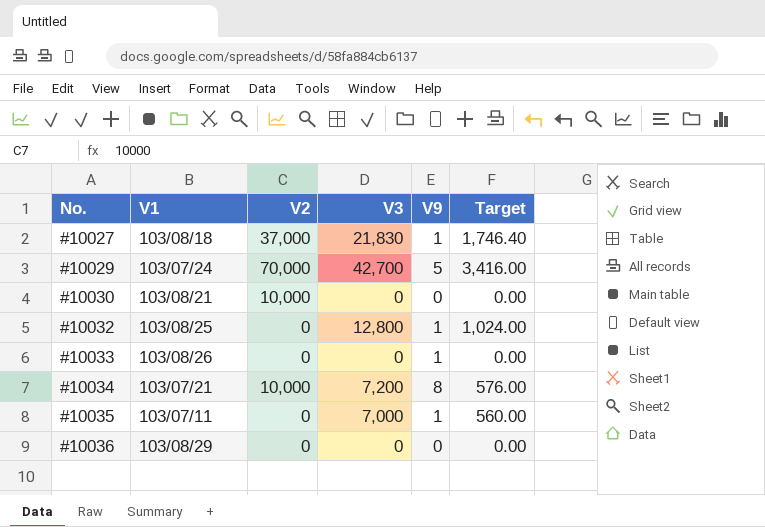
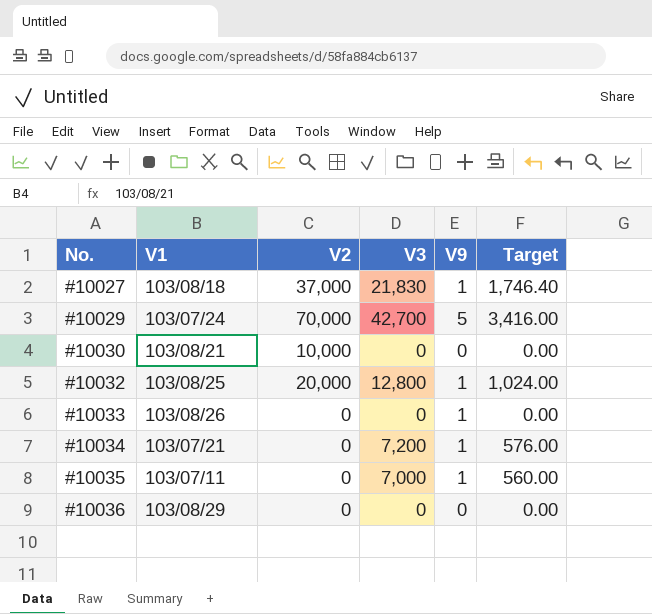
#10032 | V2: 0 -> 20,000
#10034 | V2: 10,000 -> 0
#10034 | V9: 8 -> 1

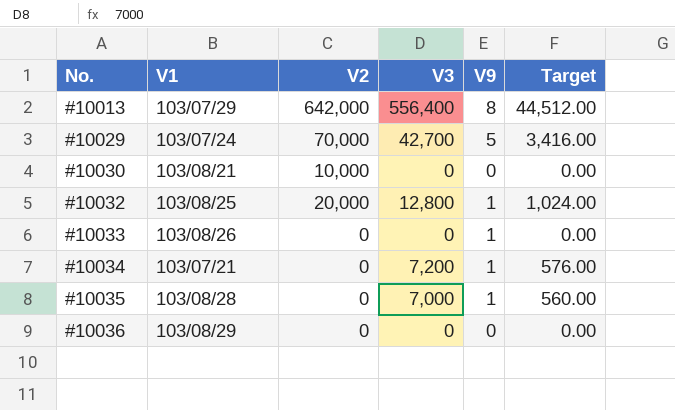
row #10027: 103/08/18 | 37,000 | 21,830 | 1 | 1,746.40 -> none
row #10013: none -> 103/07/29 | 642,000 | 556,400 | 8 | 44,512.00
#10035 | V1: 103/07/11 -> 103/08/28

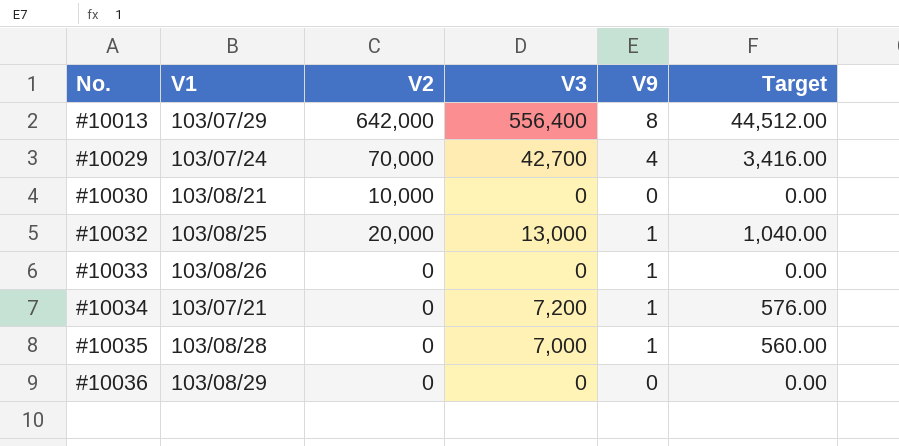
#10029 | V9: 5 -> 4
#10032 | V3: 12,800 -> 13,000
#10032 | Target: 1,024.00 -> 1,040.00

